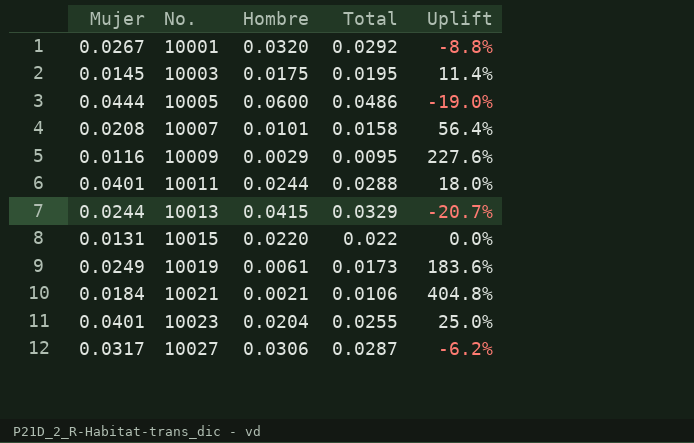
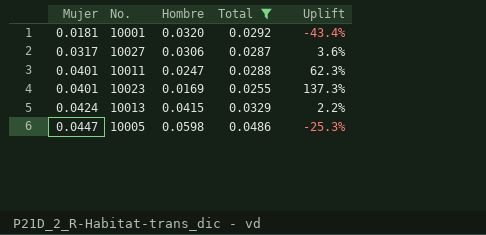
filter: none -> Total >= 0.0255
row order: No. ascending -> Mujer ascending
column Uplift | formula: ([Total] - [Hombre]) / [Hombre] -> ([Mujer] - [Hombre]) / [Hombre]
10001 | Mujer: 0.0267 -> 0.0181
10011 | Hombre: 0.0244 -> 0.0247
10023 | Hombre: 0.0204 -> 0.0169
10013 | Mujer: 0.0244 -> 0.0424
10005 | Mujer: 0.0444 -> 0.0447
10005 | Hombre: 0.0600 -> 0.0598

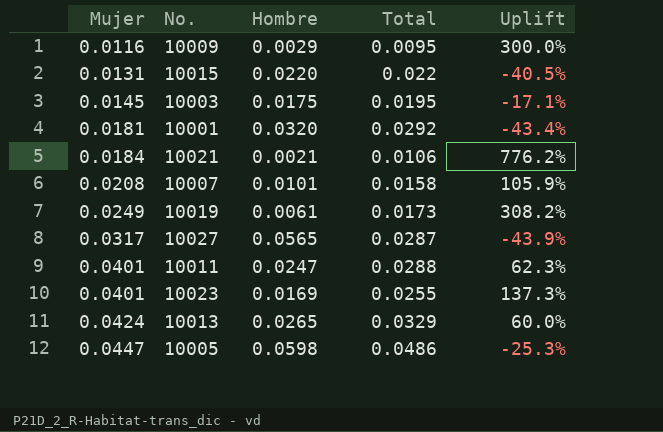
filter: Total >= 0.0255 -> none
10027 | Hombre: 0.0306 -> 0.0565
10027 | Uplift: 3.6% -> -43.9%
10013 | Hombre: 0.0415 -> 0.0265
10013 | Uplift: 2.2% -> 60.0%

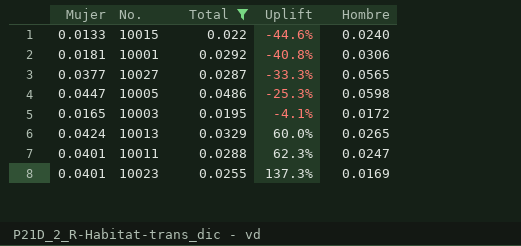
filter: none -> Total >= 0.0195
row order: Mujer ascending -> Uplift ascending
column Hombre | position: 3 -> 5
10015 | Mujer: 0.0131 -> 0.0133
10015 | Uplift: -40.5% -> -44.6%
10015 | Hombre: 0.0220 -> 0.0240
10001 | Uplift: -43.4% -> -40.8%
10001 | Hombre: 0.0320 -> 0.0306
10027 | Mujer: 0.0317 -> 0.0377
10027 | Uplift: -43.9% -> -33.3%
10003 | Mujer: 0.0145 -> 0.0165
10003 | Uplift: -17.1% -> -4.1%
10003 | Hombre: 0.0175 -> 0.0172

